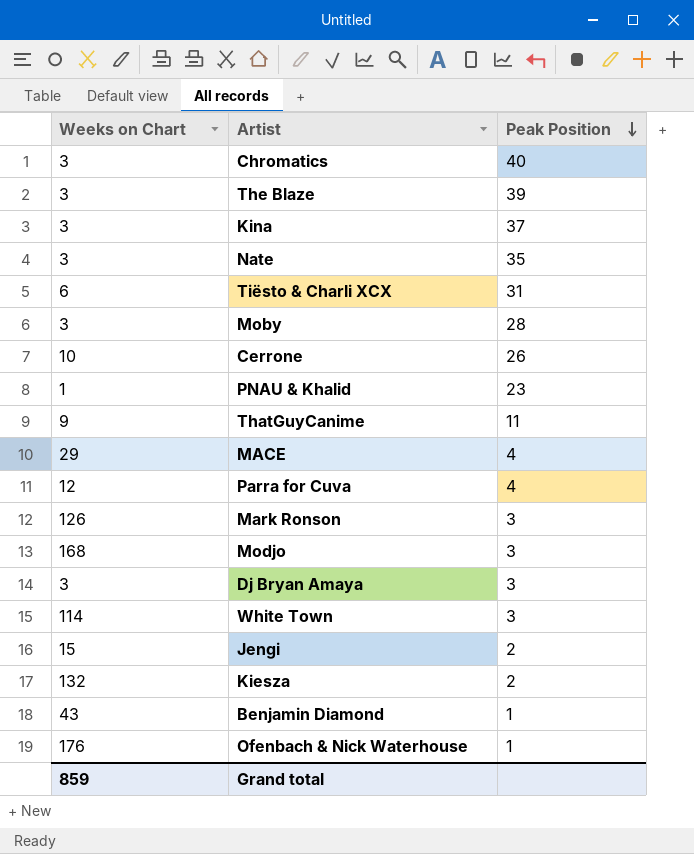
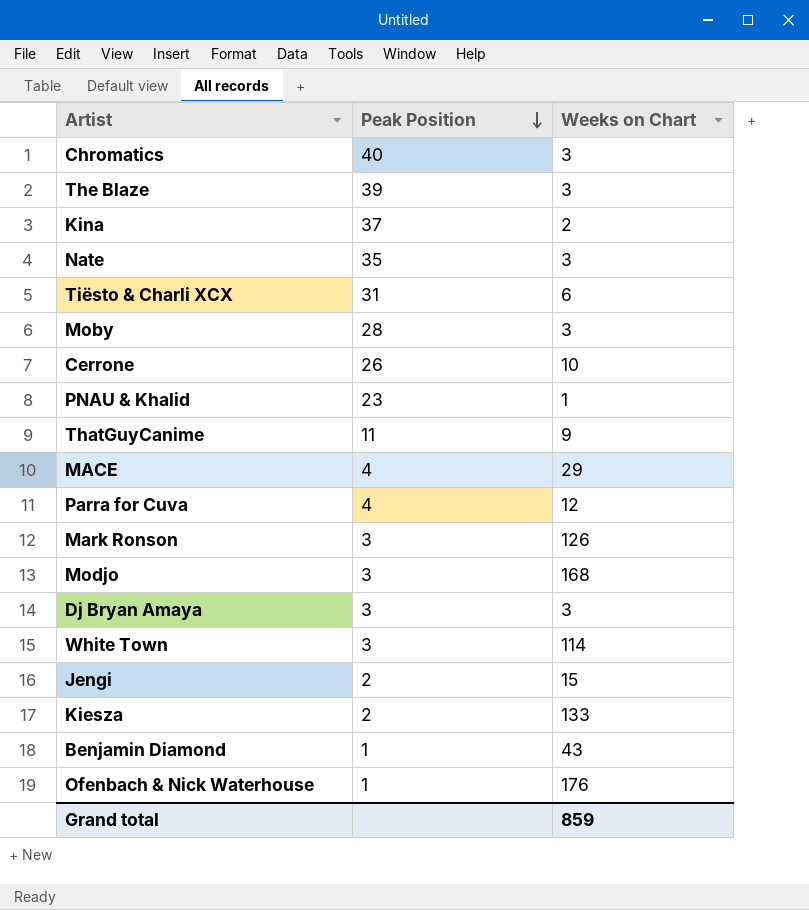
column Weeks on Chart | position: 1 -> 3
Kina | Weeks on Chart: 3 -> 2
Kiesza | Weeks on Chart: 132 -> 133

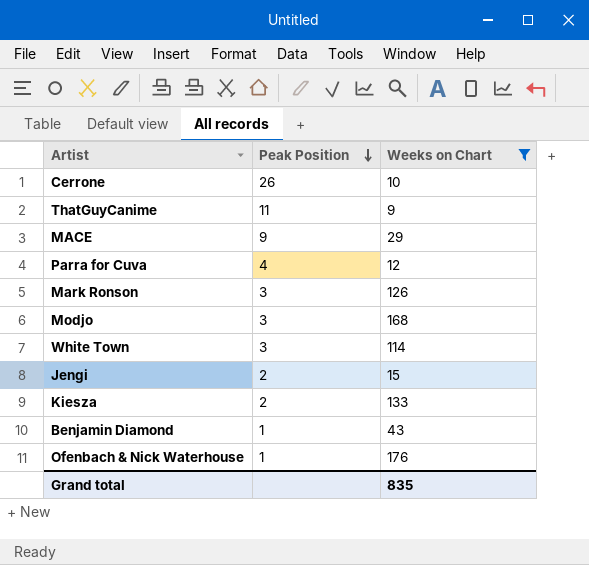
filter: none -> Weeks on Chart >= 9
MACE | Peak Position: 4 -> 9
Grand total | Weeks on Chart: 859 -> 835

